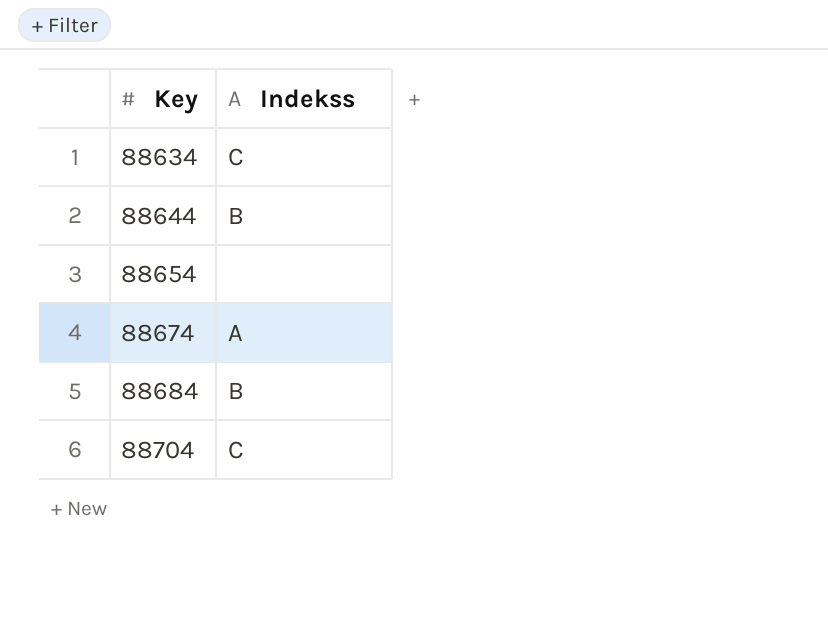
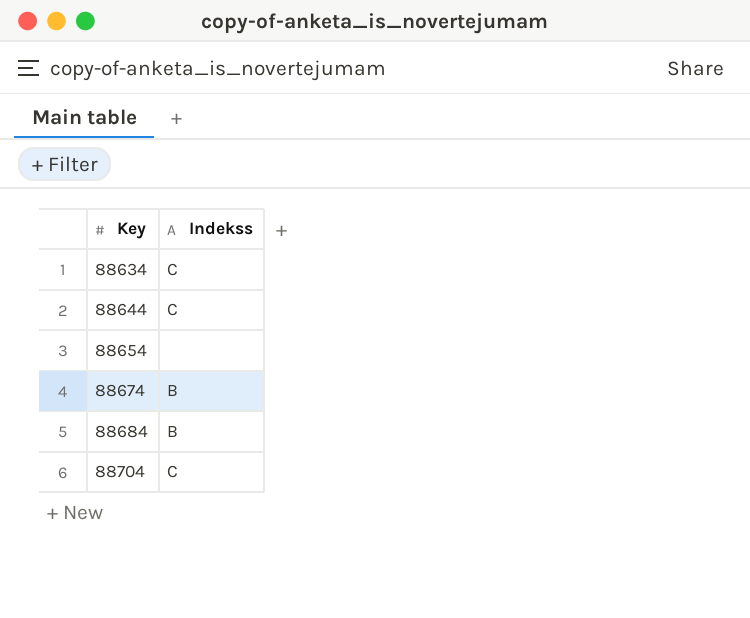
88644 | Indekss: B -> C
88674 | Indekss: A -> B

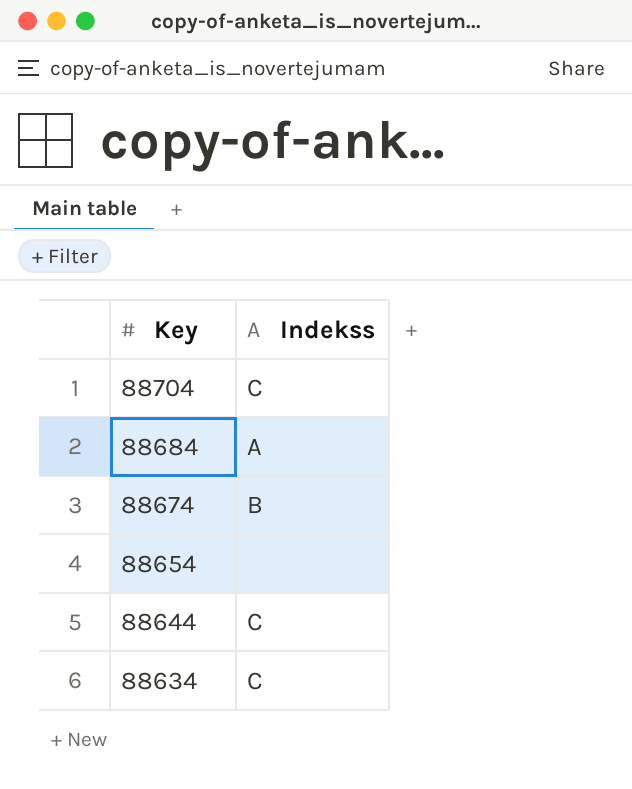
row order: Key ascending -> Key descending
88684 | Indekss: B -> A

